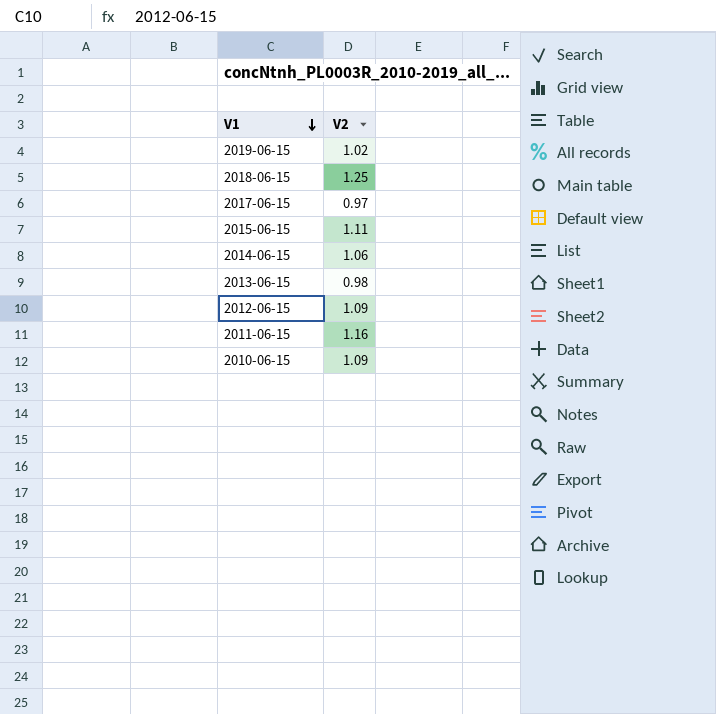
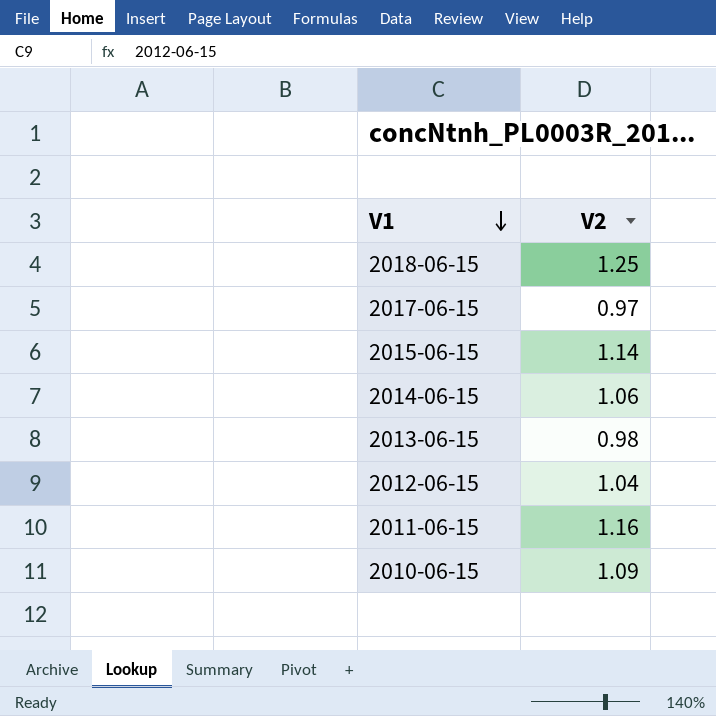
row 2019-06-15: 1.02 -> none
2015-06-15 | V2: 1.11 -> 1.14
2012-06-15 | V2: 1.09 -> 1.04

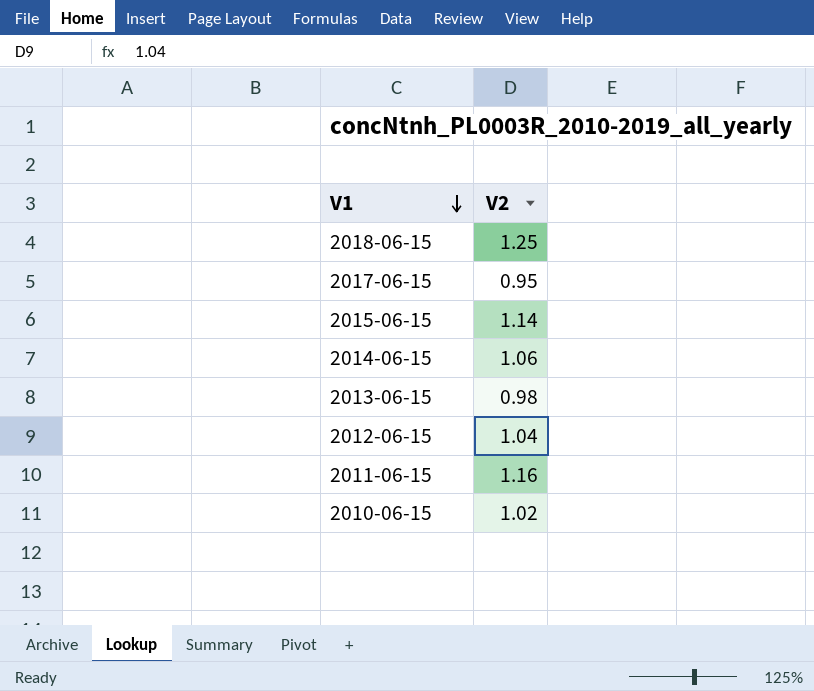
2017-06-15 | V2: 0.97 -> 0.95
2010-06-15 | V2: 1.09 -> 1.02

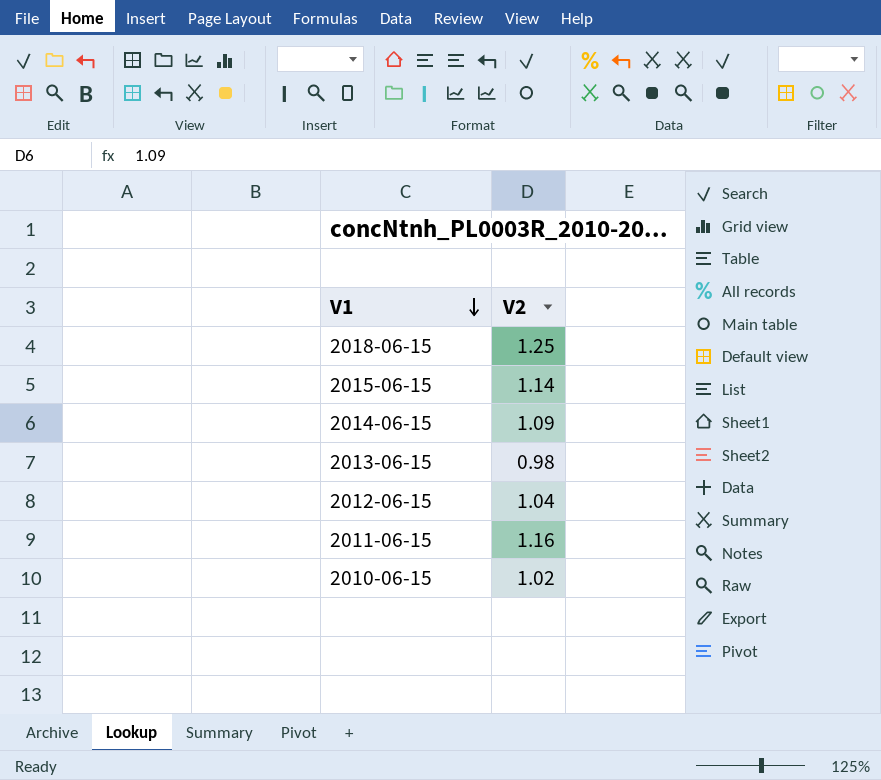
row 2017-06-15: 0.95 -> none
2014-06-15 | V2: 1.06 -> 1.09

